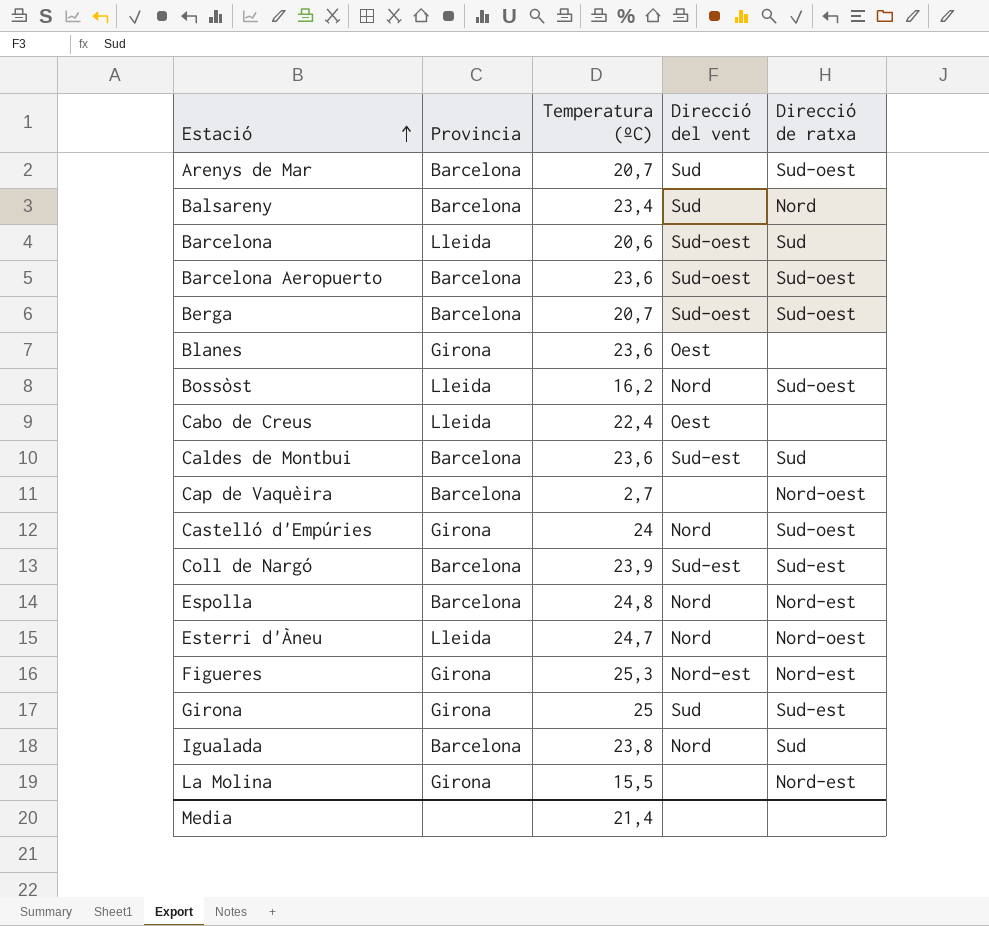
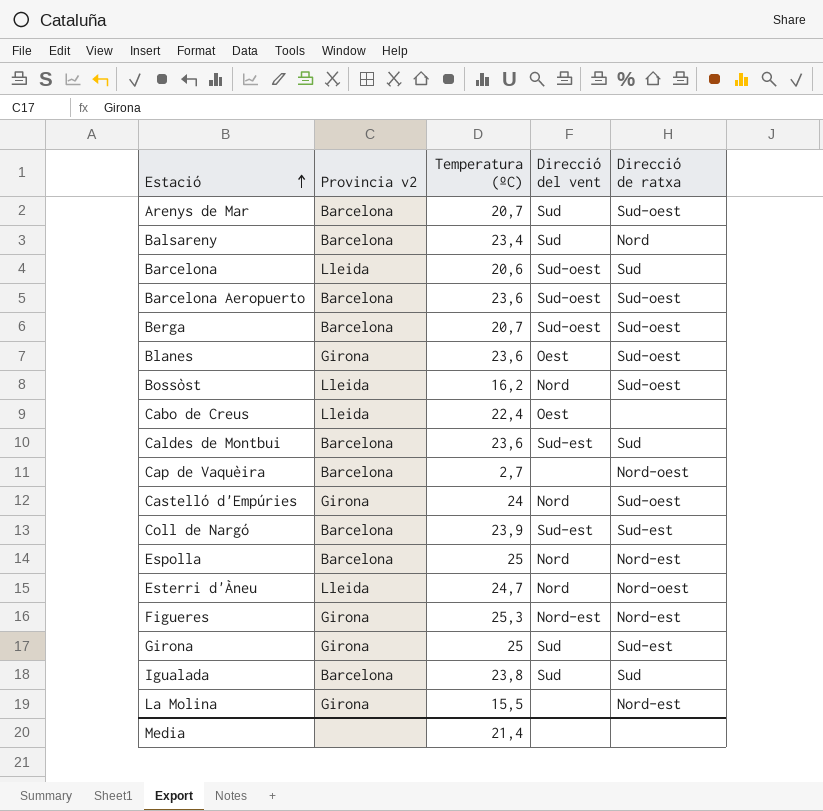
column name: Provincia -> Provincia v2
Blanes | Direcció de ratxa: none -> Sud-oest
Espolla | Temperatura (ºC): 24,8 -> 25
Igualada | Direcció del vent: Nord -> Sud

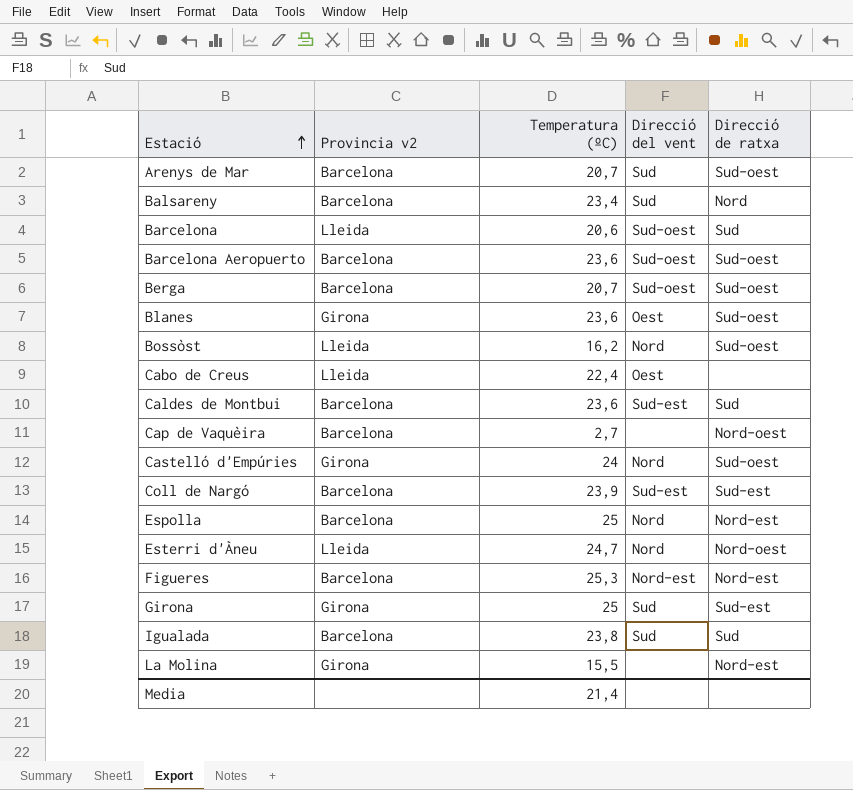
Figueres | Provincia v2: Girona -> Barcelona

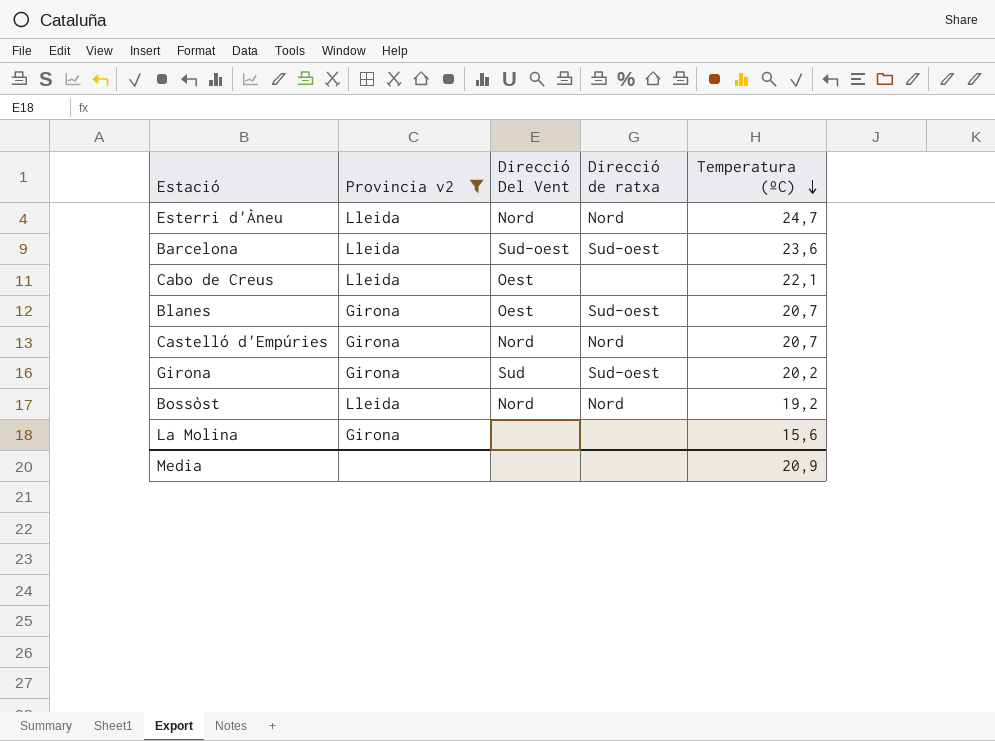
filter: none -> Provincia v2 != Barcelona
row order: Estació ascending -> Temperatura (ºC) descending
column name: Direcció del vent -> Direcció Del Vent
column Temperatura (ºC) | position: 3 -> 5
Esterri d'Àneu | Direcció de ratxa: Nord-oest -> Nord
Barcelona | Direcció de ratxa: Sud -> Sud-oest
Barcelona | Temperatura (ºC): 20,6 -> 23,6
Cabo de Creus | Temperatura (ºC): 22,4 -> 22,1
Blanes | Temperatura (ºC): 23,6 -> 20,7
Castelló d'Empúries | Direcció de ratxa: Sud-oest -> Nord
Castelló d'Empúries | Temperatura (ºC): 24 -> 20,7
Girona | Direcció de ratxa: Sud-est -> Sud-oest
Girona | Temperatura (ºC): 25 -> 20,2
Bossòst | Direcció de ratxa: Sud-oest -> Nord
Bossòst | Temperatura (ºC): 16,2 -> 19,2
La Molina | Direcció de ratxa: Nord-est -> none
La Molina | Temperatura (ºC): 15,5 -> 15,6
Media | Temperatura (ºC): 21,4 -> 20,9

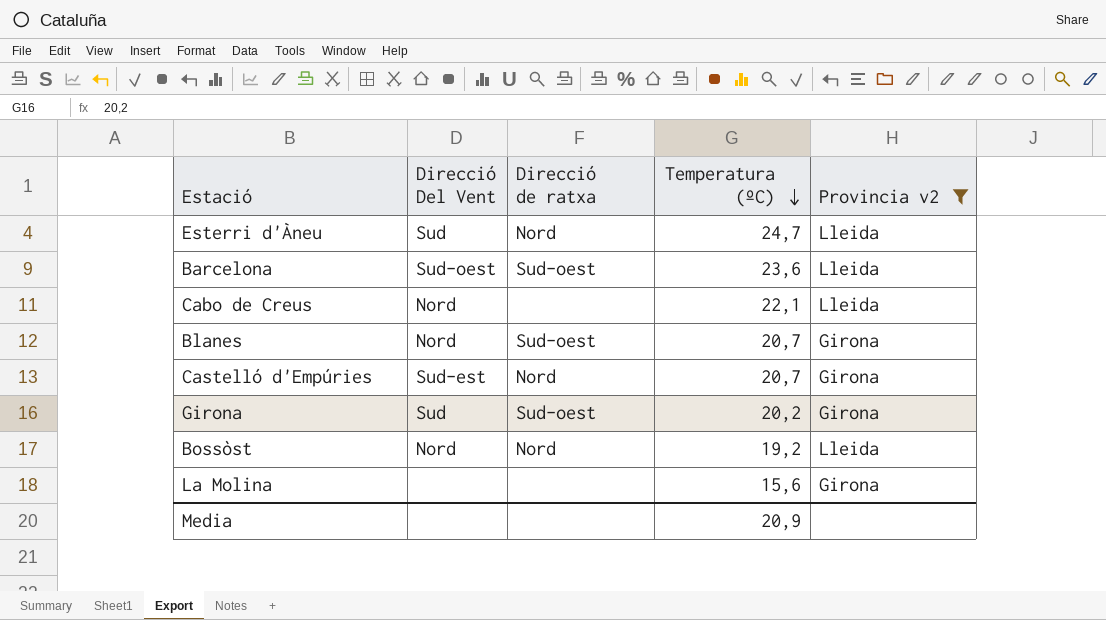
column Provincia v2 | position: 2 -> 5
Esterri d'Àneu | Direcció Del Vent: Nord -> Sud
Cabo de Creus | Direcció Del Vent: Oest -> Nord
Blanes | Direcció Del Vent: Oest -> Nord
Castelló d'Empúries | Direcció Del Vent: Nord -> Sud-est

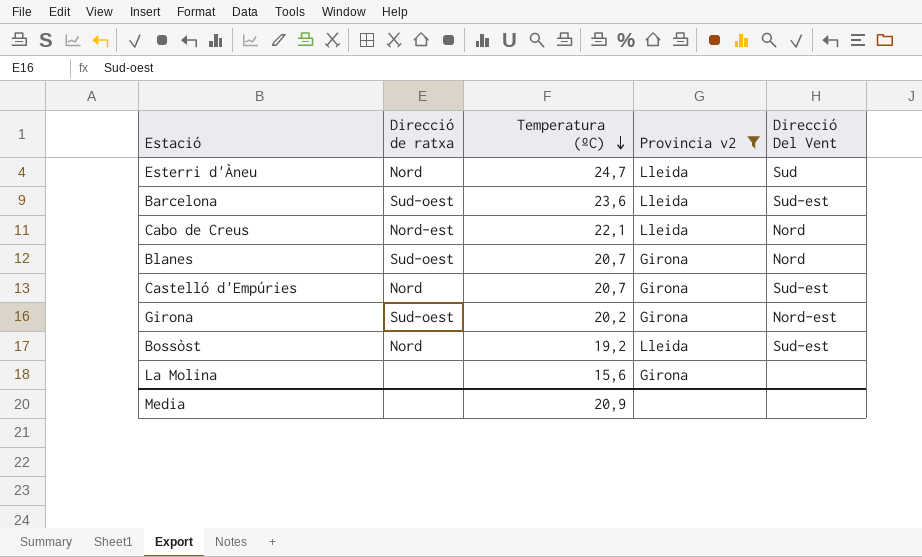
column Direcció Del Vent | position: 2 -> 5
Barcelona | Direcció Del Vent: Sud-oest -> Sud-est
Cabo de Creus | Direcció de ratxa: none -> Nord-est
Girona | Direcció Del Vent: Sud -> Nord-est
Bossòst | Direcció Del Vent: Nord -> Sud-est

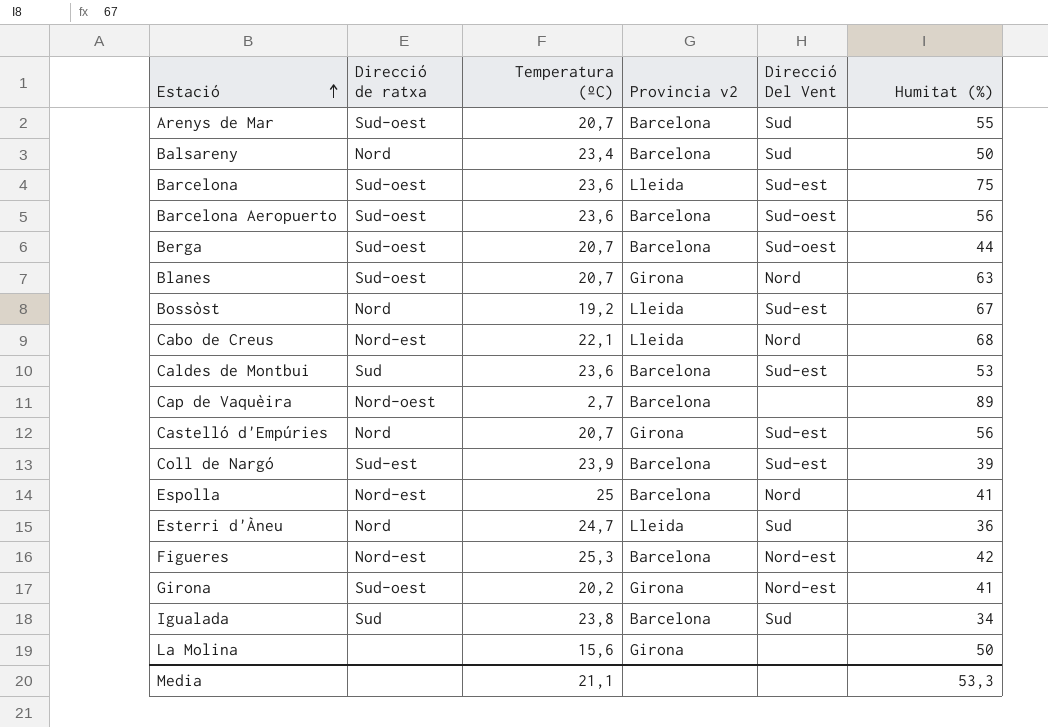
filter: Provincia v2 != Barcelona -> none
row order: Temperatura (ºC) descending -> Estació ascending
column Humitat (%) | position: none -> 6
Media | Temperatura (ºC): 20,9 -> 21,1

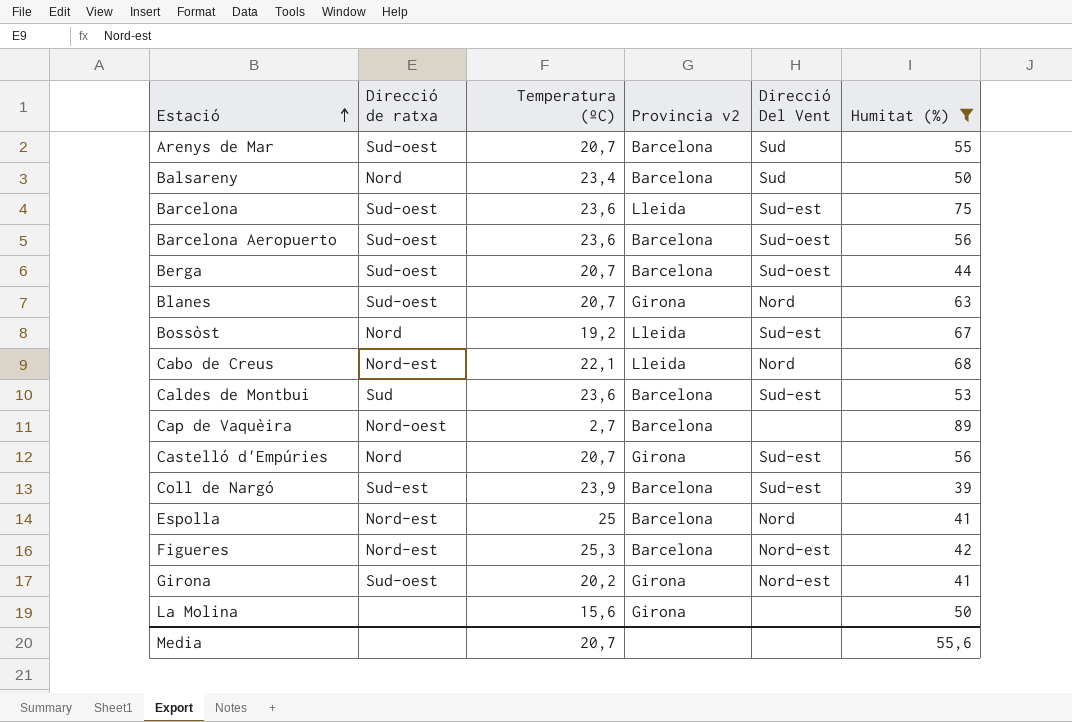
filter: none -> Humitat (%) >= 39
Media | Temperatura (ºC): 21,1 -> 20,7
Media | Humitat (%): 53,3 -> 55,6

